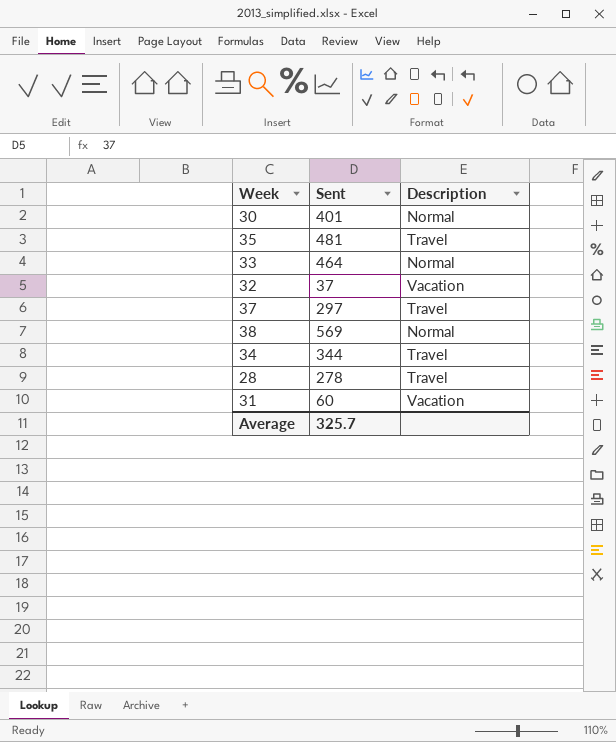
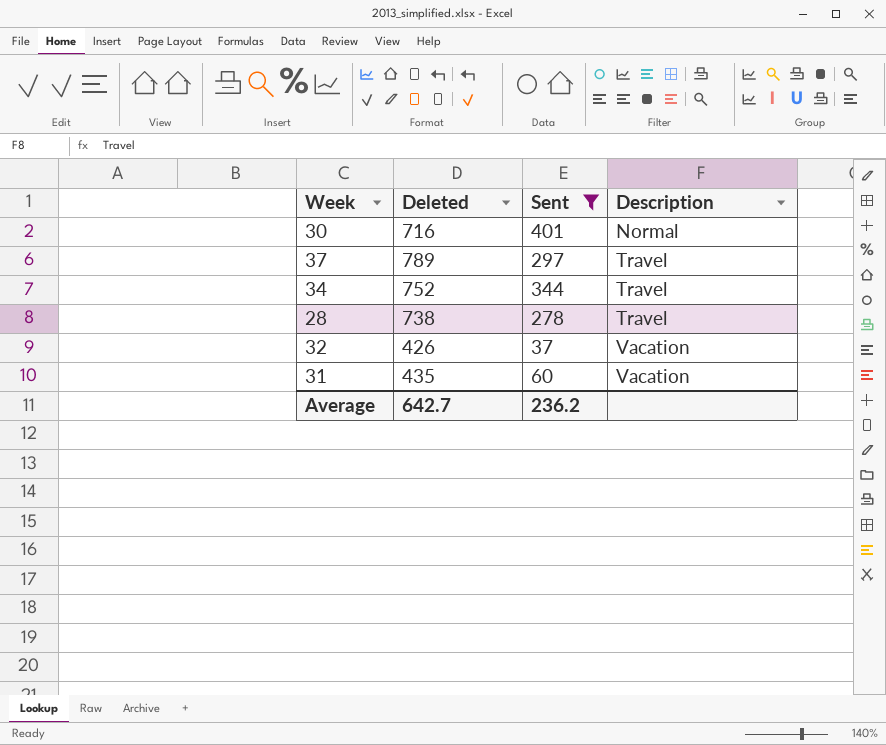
filter: none -> Sent <= 401
row order: none -> Description ascending
column Deleted | position: none -> 2
Average | Sent: 325.7 -> 236.2

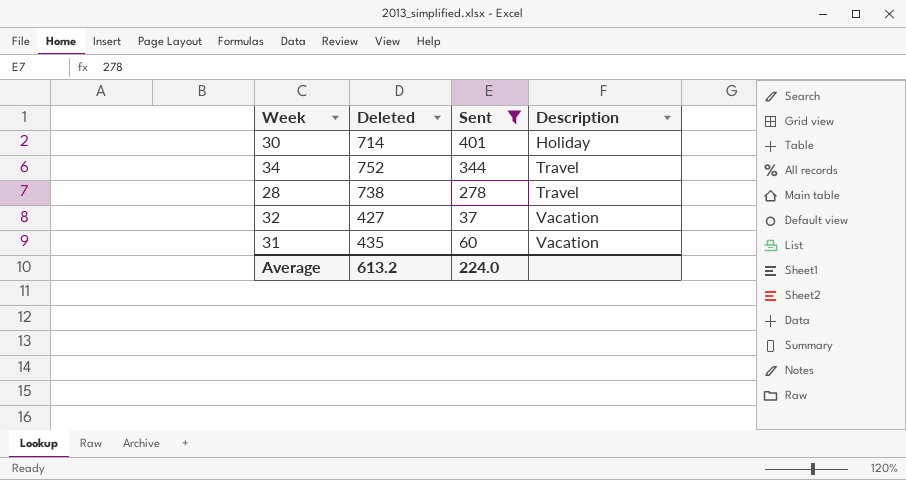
row 37: 789 | 297 | Travel -> none
30 | Deleted: 716 -> 714
30 | Description: Normal -> Holiday
32 | Deleted: 426 -> 427
Average | Deleted: 642.7 -> 613.2
Average | Sent: 236.2 -> 224.0

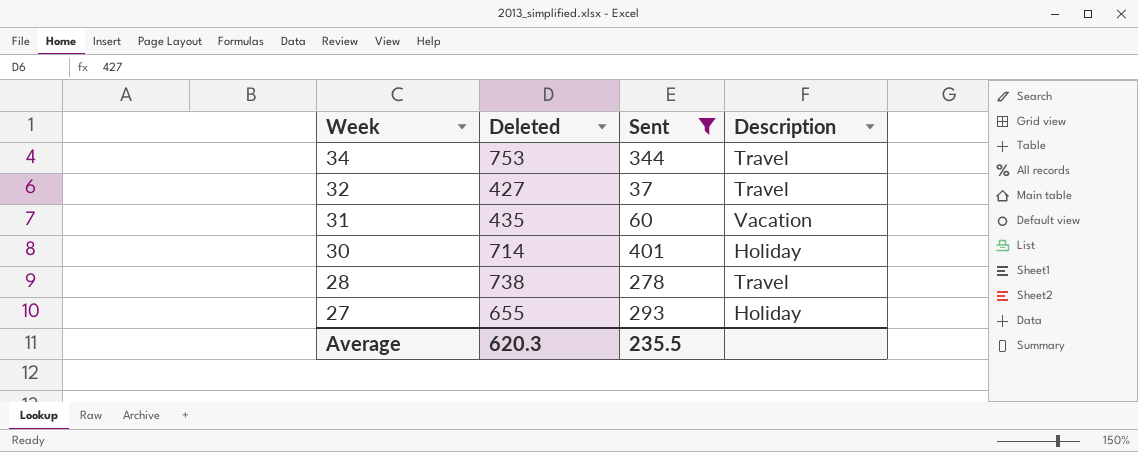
row order: Description ascending -> Week descending
34 | Deleted: 752 -> 753
32 | Description: Vacation -> Travel
row 27: none -> 655 | 293 | Holiday
Average | Deleted: 613.2 -> 620.3
Average | Sent: 224.0 -> 235.5

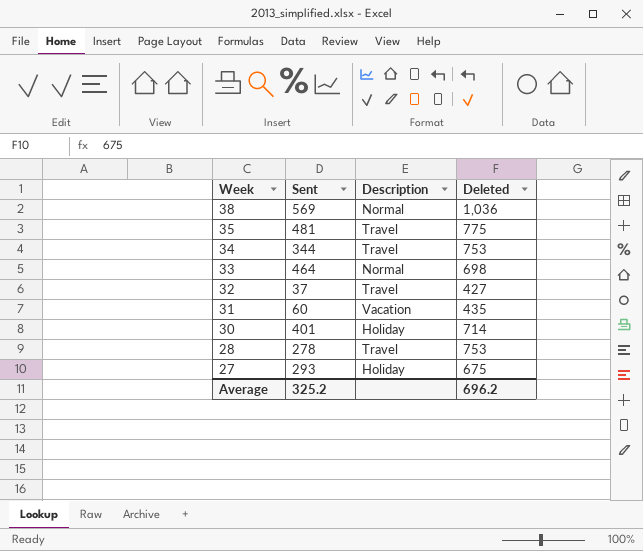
filter: Sent <= 401 -> none
column Deleted | position: 2 -> 4
28 | Deleted: 738 -> 753
27 | Deleted: 655 -> 675
Average | Sent: 235.5 -> 325.2
Average | Deleted: 620.3 -> 696.2

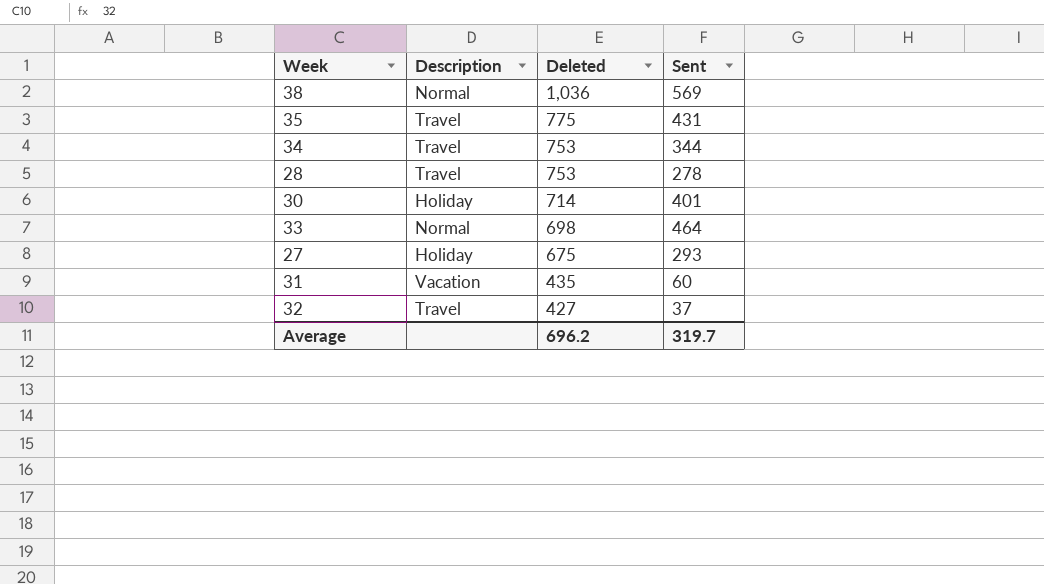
row order: Week descending -> Deleted descending
column Sent | position: 2 -> 4
35 | Sent: 481 -> 431
Average | Sent: 325.2 -> 319.7

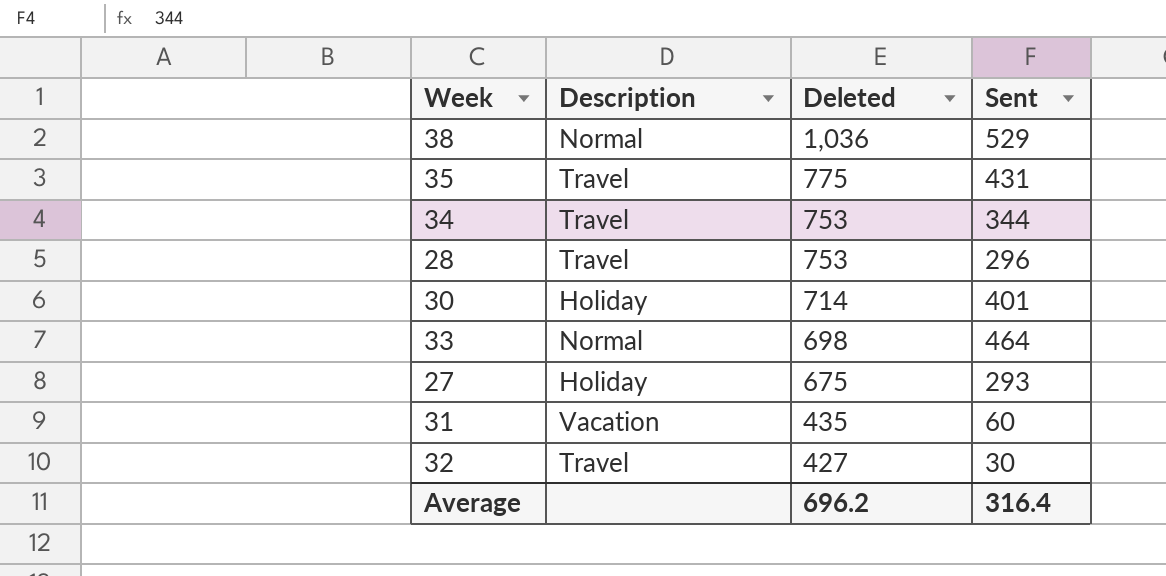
38 | Sent: 569 -> 529
28 | Sent: 278 -> 296
32 | Sent: 37 -> 30
Average | Sent: 319.7 -> 316.4

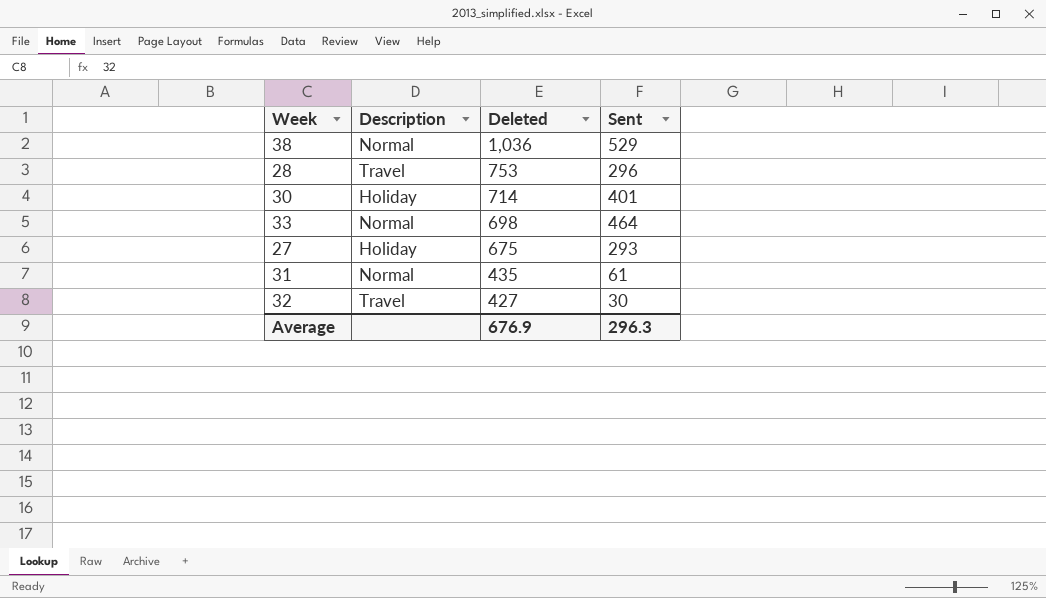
row 35: Travel | 775 | 431 -> none
row 34: Travel | 753 | 344 -> none
31 | Description: Vacation -> Normal
31 | Sent: 60 -> 61
Average | Deleted: 696.2 -> 676.9
Average | Sent: 316.4 -> 296.3

